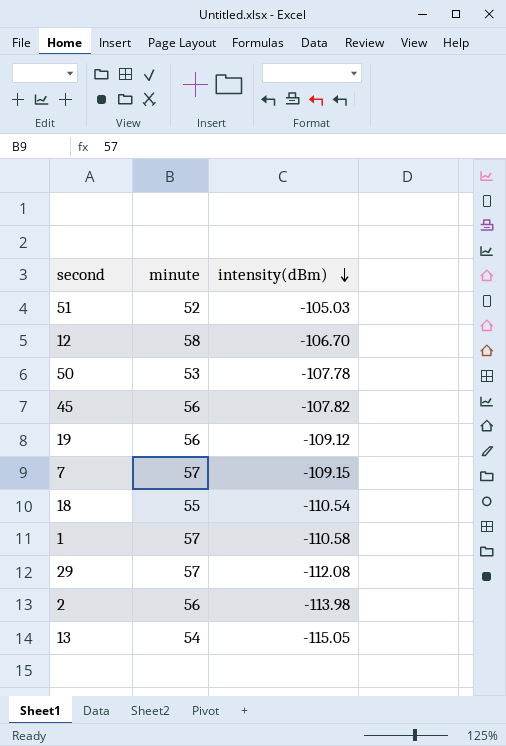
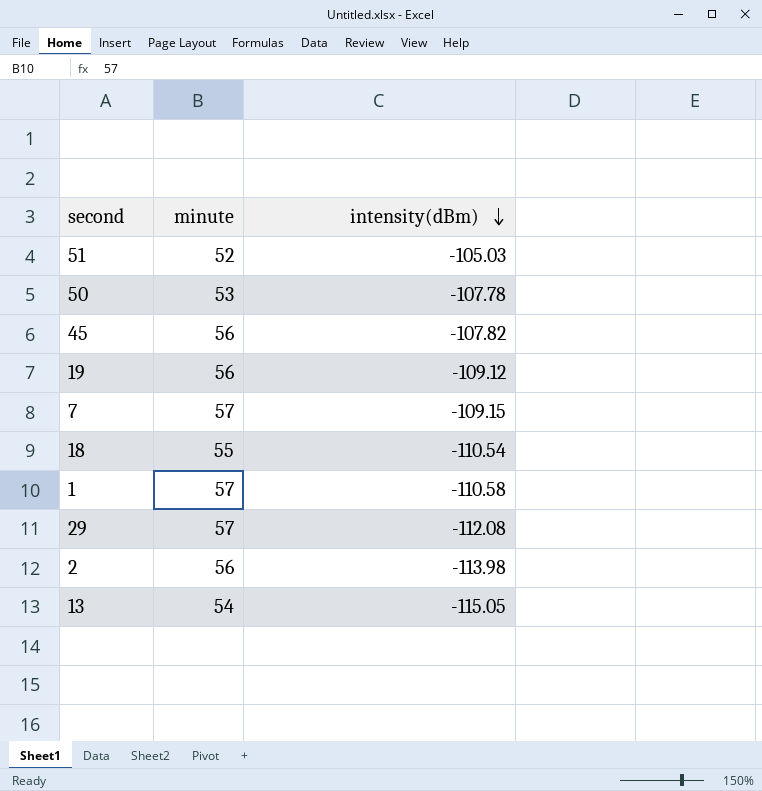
row 12: 58 | -106.70 -> none

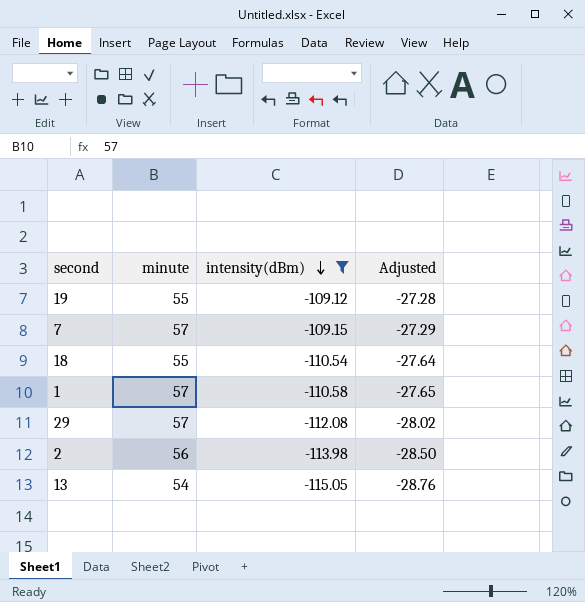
filter: none -> intensity(dBm) <= -109.12
column Adjusted | formula: none -> [intensity(dBm)] * 0.25
19 | minute: 56 -> 55

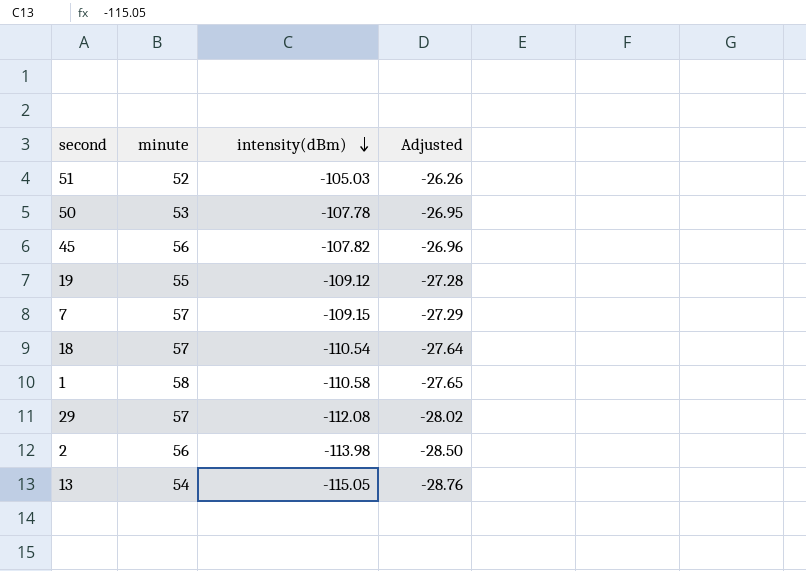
filter: intensity(dBm) <= -109.12 -> none
18 | minute: 55 -> 57
1 | minute: 57 -> 58

